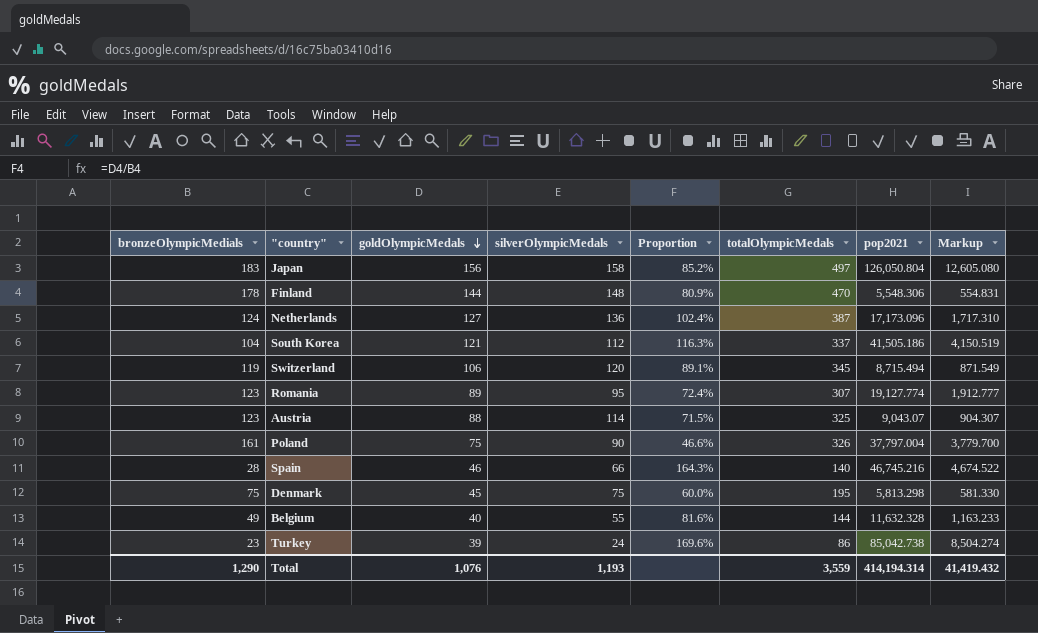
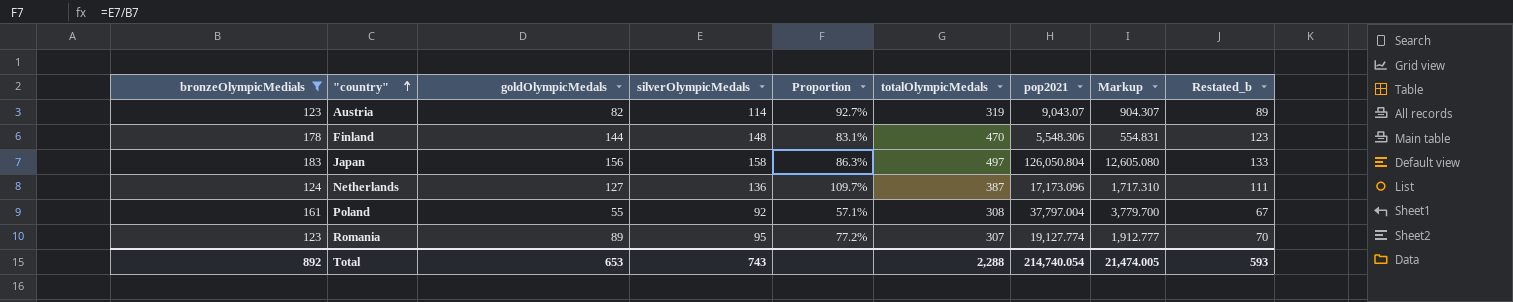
filter: none -> bronzeOlympicMedials >= 123
row order: goldOlympicMedals descending -> "country" ascending
column Proportion | formula: [goldOlympicMedals] / [bronzeOlympicMedials] -> [silverOlympicMedals] / [bronzeOlympicMedials]
column Restated_b | formula: none -> [silverOlympicMedals] - 25
Austria | goldOlympicMedals: 88 -> 82
Austria | totalOlympicMedals: 325 -> 319
Poland | goldOlympicMedals: 75 -> 55
Poland | silverOlympicMedals: 90 -> 92
Poland | totalOlympicMedals: 326 -> 308
Total | bronzeOlympicMedials: 1,290 -> 892
Total | goldOlympicMedals: 1,076 -> 653
Total | silverOlympicMedals: 1,193 -> 743
Total | totalOlympicMedals: 3,559 -> 2,288
Total | pop2021: 414,194.314 -> 214,740.054
Total | Markup: 41,419.432 -> 21,474.005

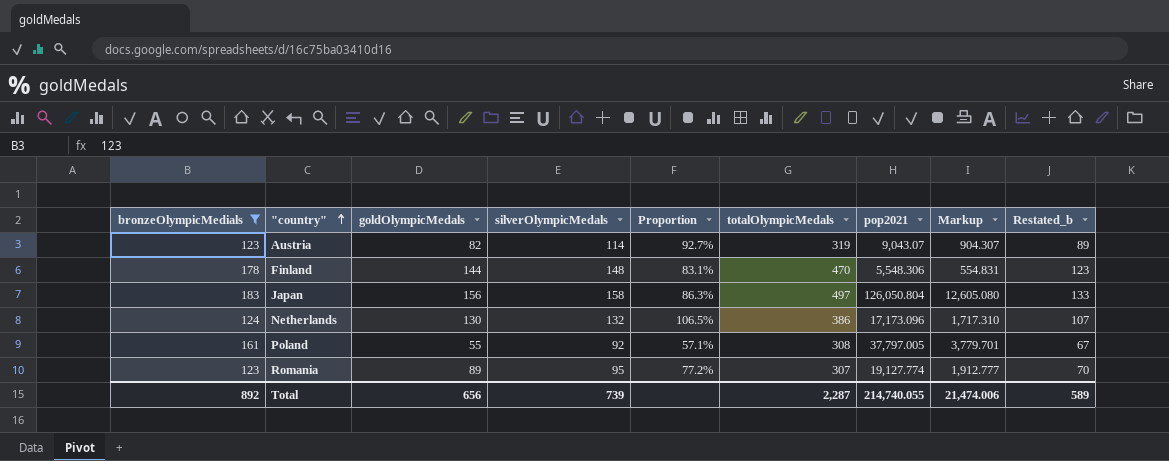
Netherlands | goldOlympicMedals: 127 -> 130
Netherlands | silverOlympicMedals: 136 -> 132
Netherlands | Proportion: 109.7% -> 106.5%
Netherlands | totalOlympicMedals: 387 -> 386
Netherlands | Restated_b: 111 -> 107
Poland | pop2021: 37,797.004 -> 37,797.005
Poland | Markup: 3,779.700 -> 3,779.701
Total | goldOlympicMedals: 653 -> 656
Total | silverOlympicMedals: 743 -> 739
Total | totalOlympicMedals: 2,288 -> 2,287
Total | pop2021: 214,740.054 -> 214,740.055
Total | Markup: 21,474.005 -> 21,474.006
Total | Restated_b: 593 -> 589

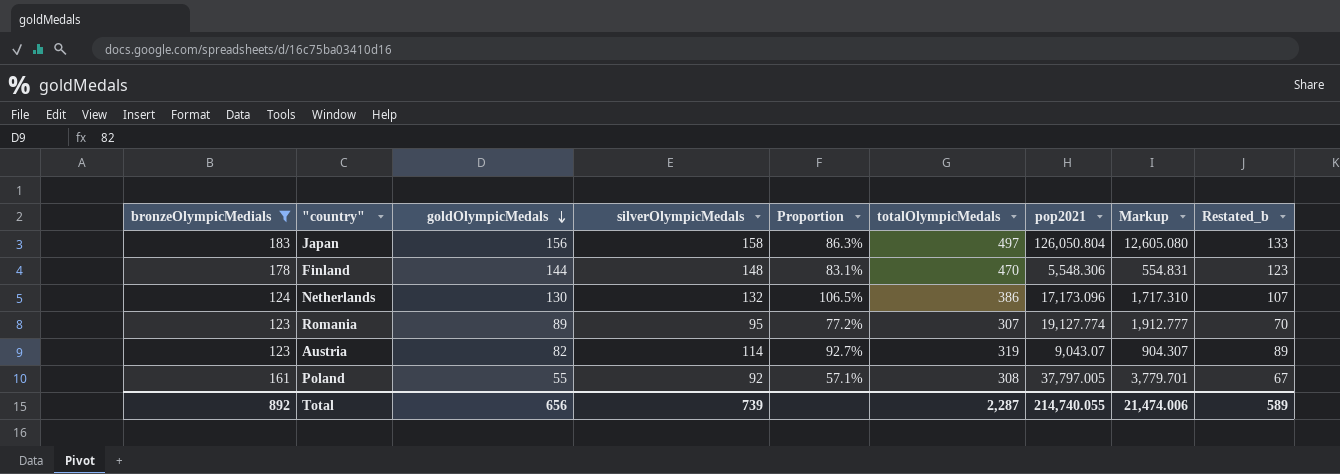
row order: "country" ascending -> goldOlympicMedals descending

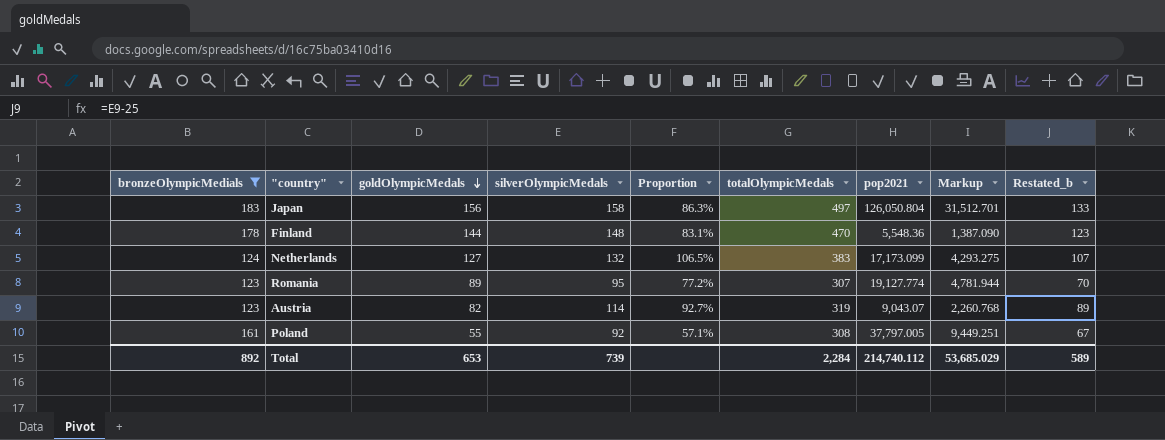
column Markup | formula: [pop2021] * 0.1 -> [pop2021] * 0.25
Finland | pop2021: 5,548.306 -> 5,548.36
Netherlands | goldOlympicMedals: 130 -> 127
Netherlands | totalOlympicMedals: 386 -> 383
Netherlands | pop2021: 17,173.096 -> 17,173.099
Total | goldOlympicMedals: 656 -> 653
Total | totalOlympicMedals: 2,287 -> 2,284
Total | pop2021: 214,740.055 -> 214,740.112
Total | Markup: 21,474.006 -> 53,685.029

